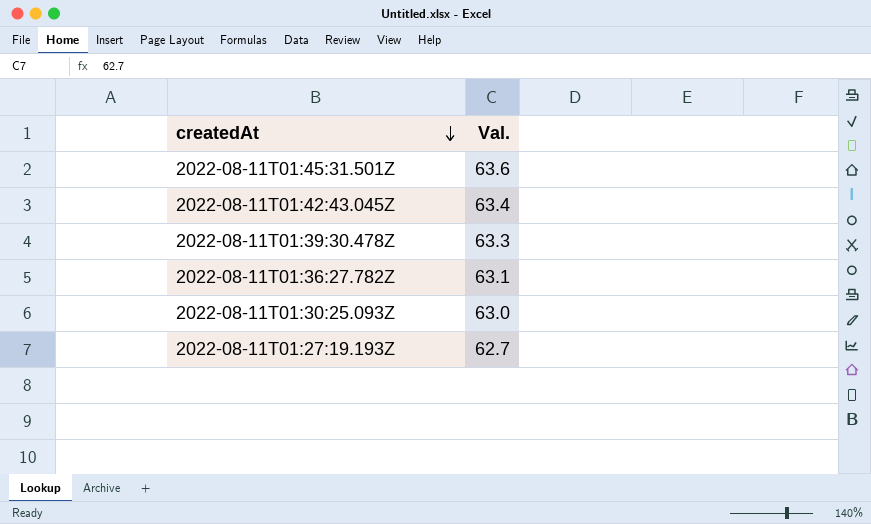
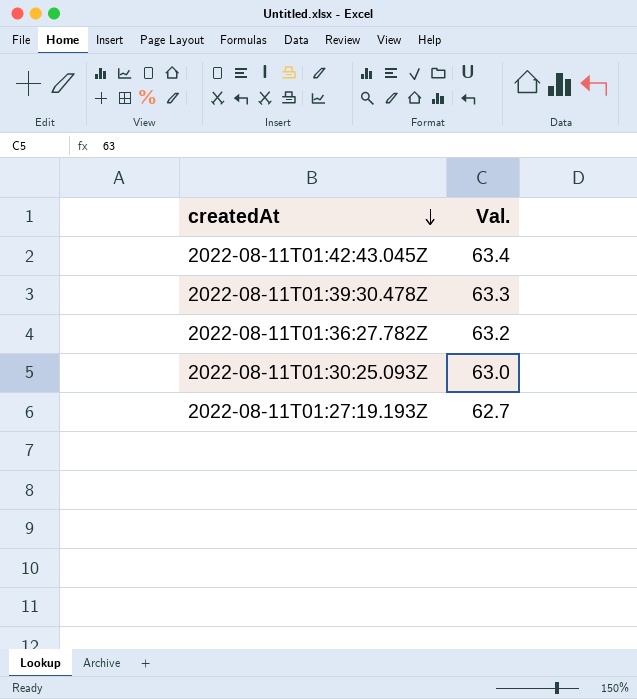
row 2022-08-11T01:45:31.501Z: 63.6 -> none
2022-08-11T01:36:27.782Z | Val.: 63.1 -> 63.2

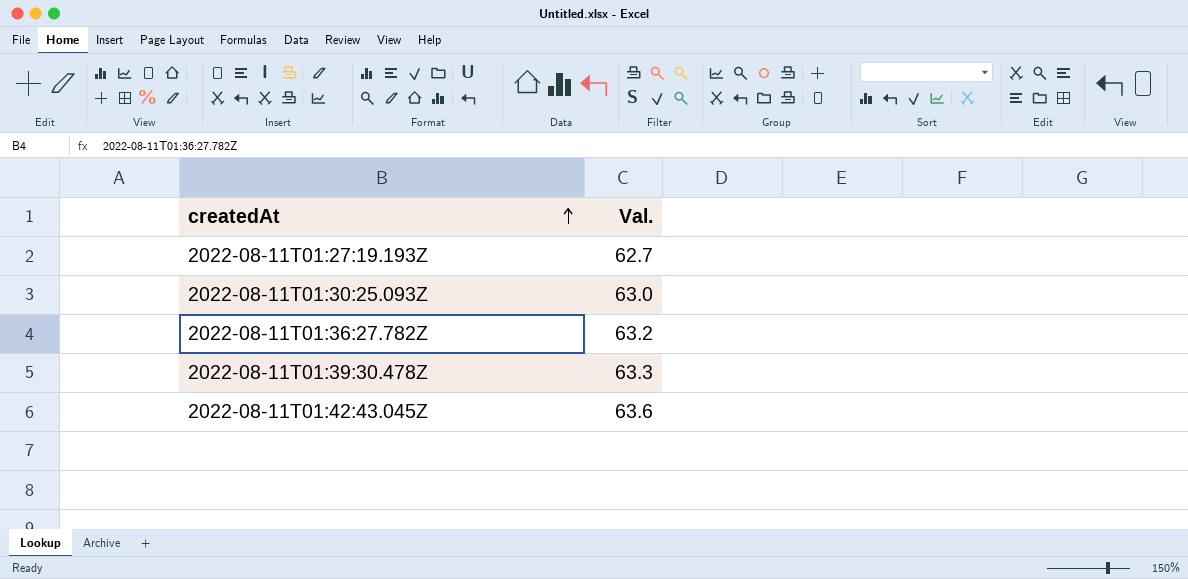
row order: createdAt descending -> createdAt ascending
2022-08-11T01:42:43.045Z | Val.: 63.4 -> 63.6

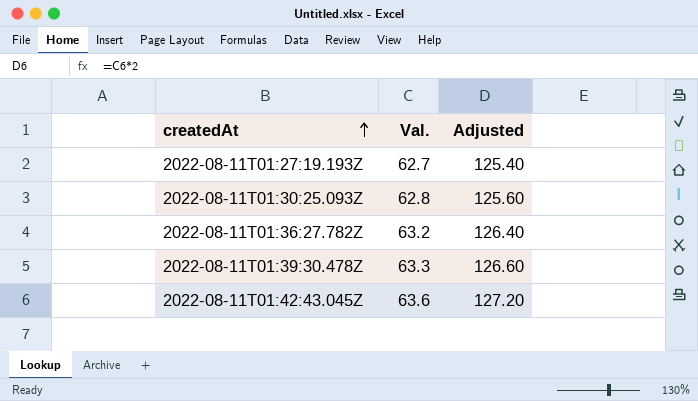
column Adjusted | formula: none -> [Val.] * 2
2022-08-11T01:30:25.093Z | Val.: 63.0 -> 62.8

